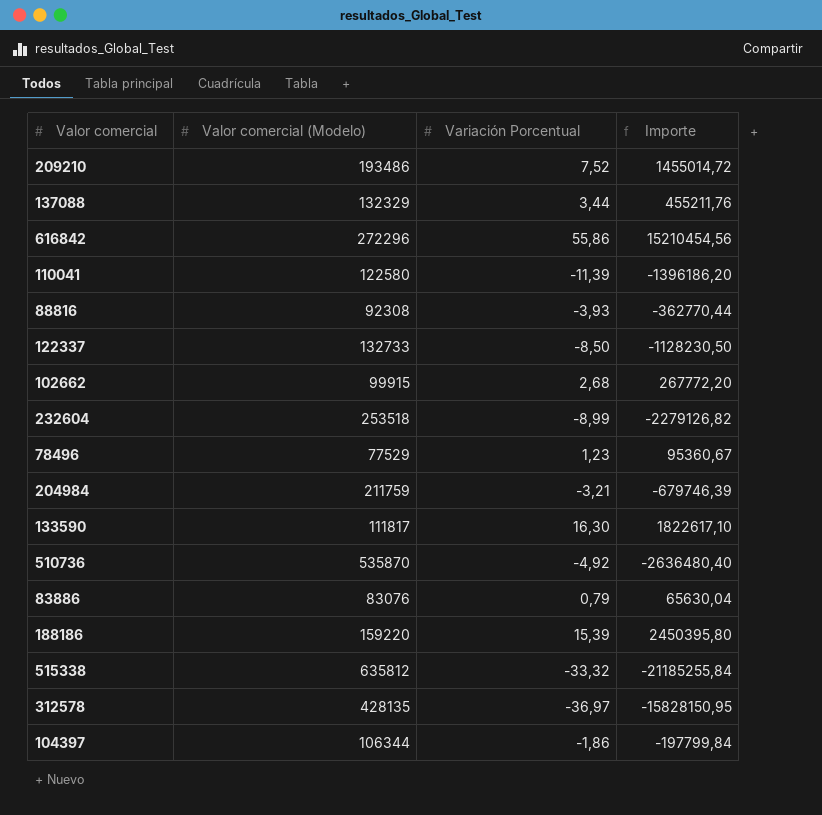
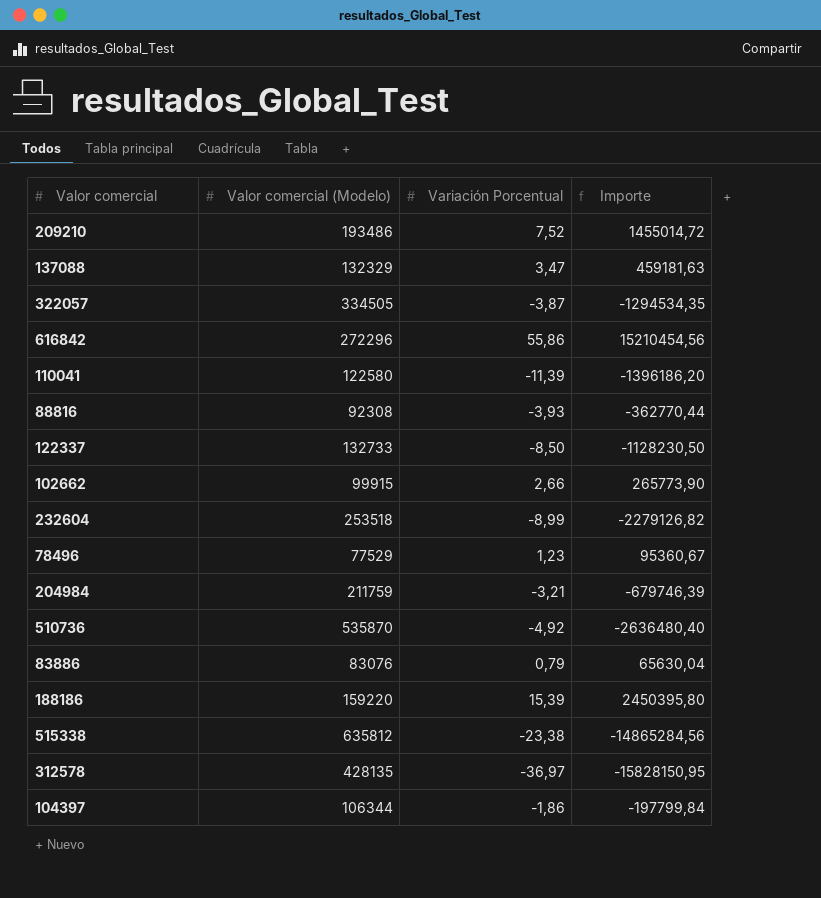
row 133590: 111817 | 16,30 | 1822617,10 -> none
137088 | Variación Porcentual: 3,44 -> 3,47
137088 | Importe: 455211,76 -> 459181,63
row 322057: none -> 334505 | -3,87 | -1294534,35
102662 | Variación Porcentual: 2,68 -> 2,66
102662 | Importe: 267772,20 -> 265773,90
515338 | Variación Porcentual: -33,32 -> -23,38
515338 | Importe: -21185255,84 -> -14865284,56

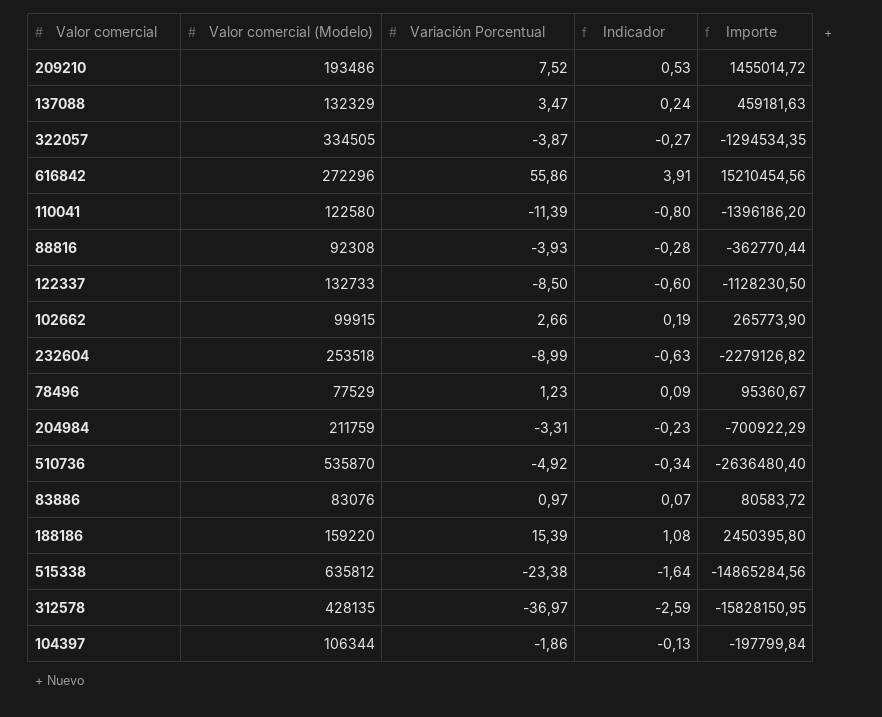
column Indicador | formula: none -> [Variación Porcentual] * 0,07
204984 | Variación Porcentual: -3,21 -> -3,31
204984 | Importe: -679746,39 -> -700922,29
83886 | Variación Porcentual: 0,79 -> 0,97
83886 | Importe: 65630,04 -> 80583,72

